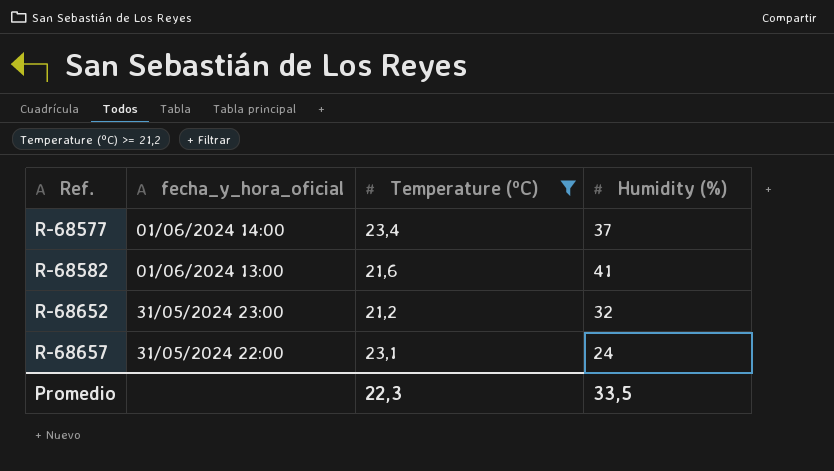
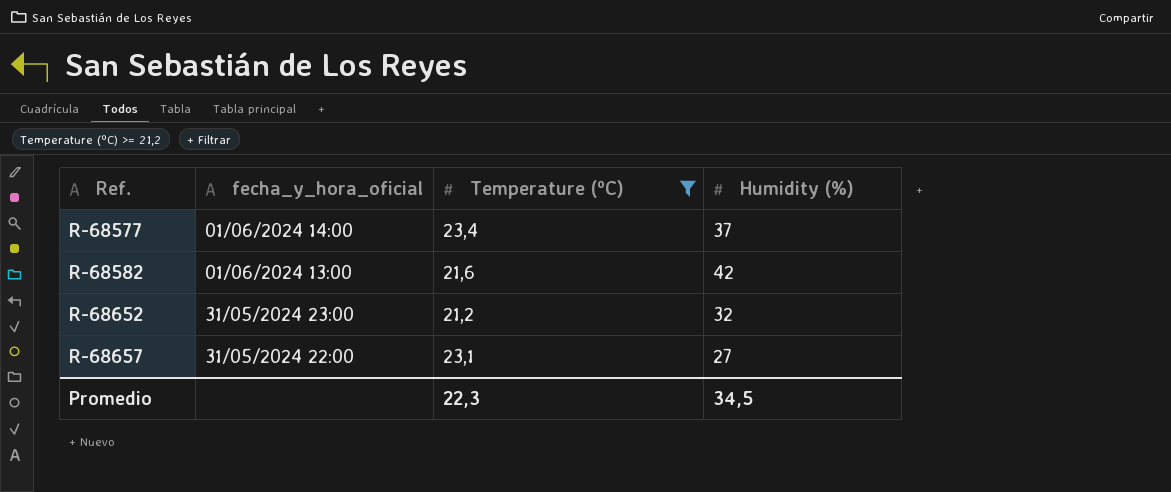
R-68582 | Humidity (%): 41 -> 42
R-68657 | Humidity (%): 24 -> 27
Promedio | Humidity (%): 33,5 -> 34,5

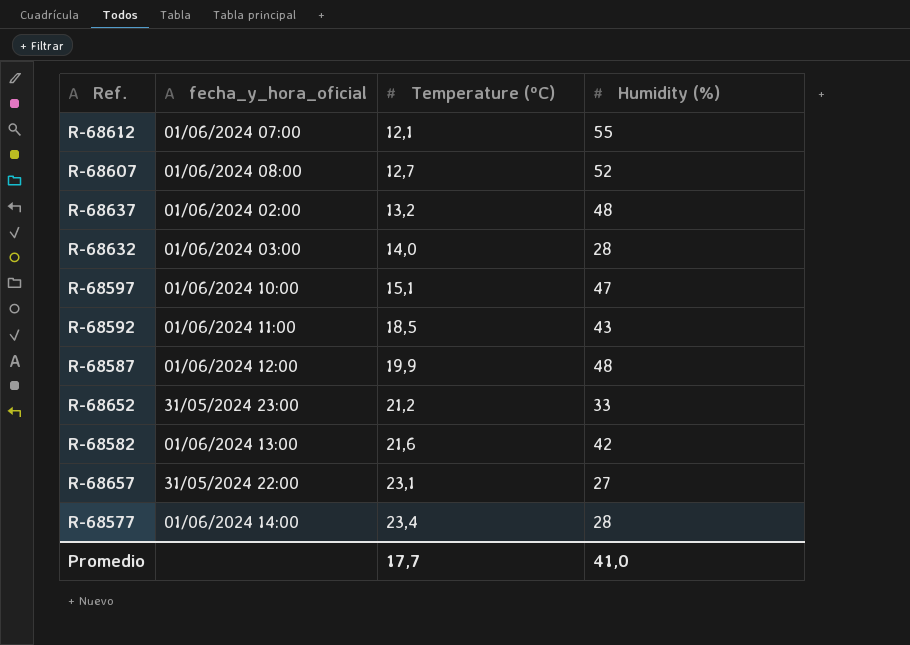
filter: Temperature (ºC) >= 21,2 -> none
row order: Ref. ascending -> Temperature (ºC) ascending
R-68652 | Humidity (%): 32 -> 33
R-68577 | Humidity (%): 37 -> 28
Promedio | Temperature (ºC): 22,3 -> 17,7
Promedio | Humidity (%): 34,5 -> 41,0

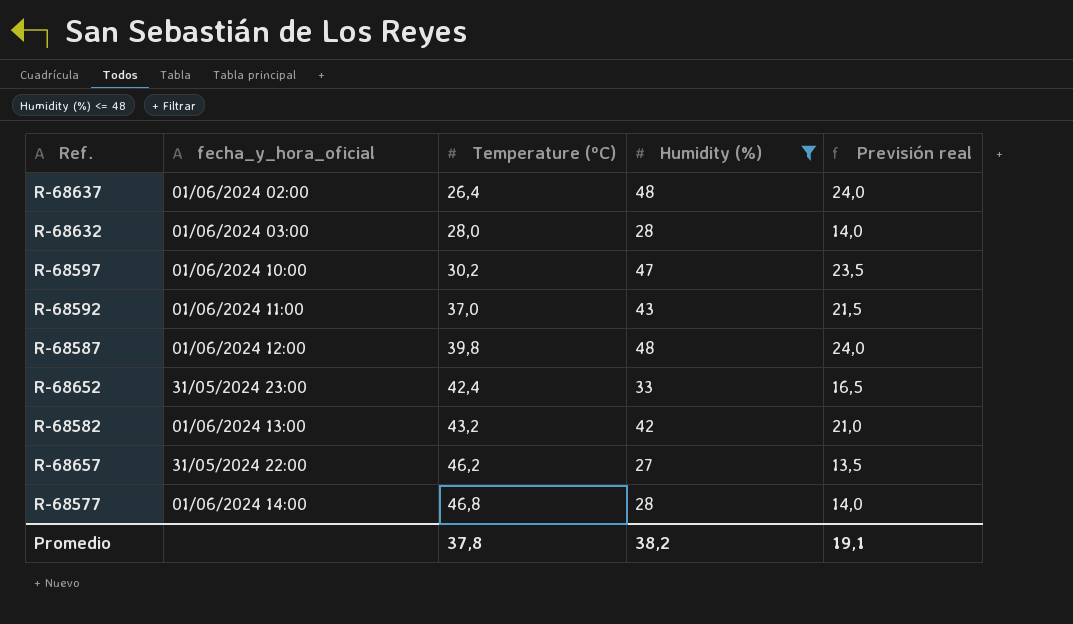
filter: none -> Humidity (%) <= 48
column Previsión real | formula: none -> [Humidity (%)] * 0,5
R-68637 | Temperature (ºC): 13,2 -> 26,4
R-68632 | Temperature (ºC): 14,0 -> 28,0
R-68597 | Temperature (ºC): 15,1 -> 30,2
R-68592 | Temperature (ºC): 18,5 -> 37,0
R-68587 | Temperature (ºC): 19,9 -> 39,8
R-68652 | Temperature (ºC): 21,2 -> 42,4
R-68582 | Temperature (ºC): 21,6 -> 43,2
R-68657 | Temperature (ºC): 23,1 -> 46,2
R-68577 | Temperature (ºC): 23,4 -> 46,8
Promedio | Temperature (ºC): 17,7 -> 37,8
Promedio | Humidity (%): 41,0 -> 38,2

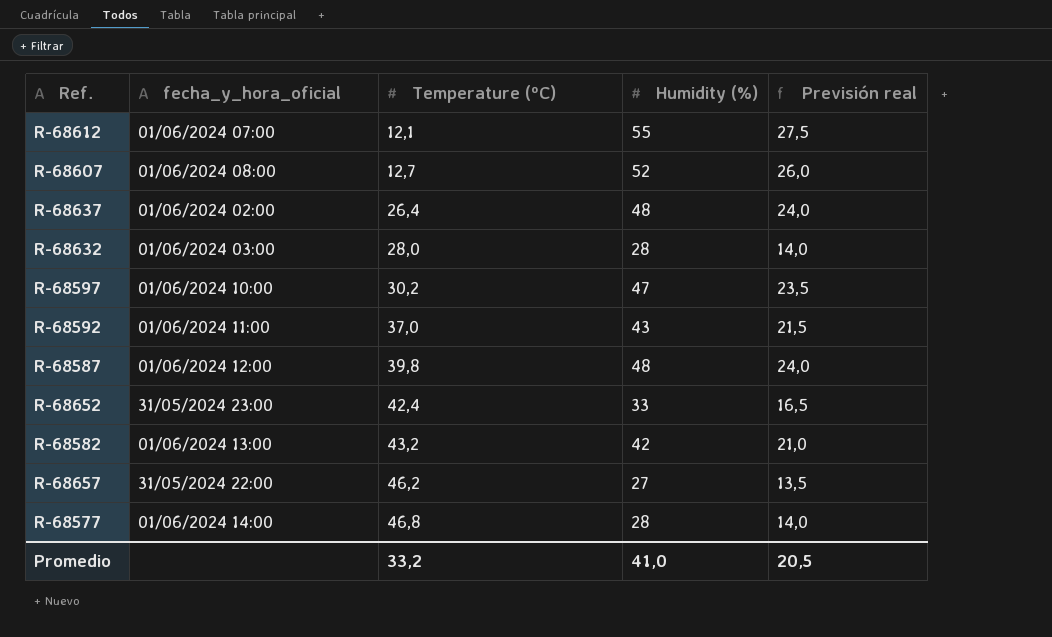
filter: Humidity (%) <= 48 -> none
Promedio | Temperature (ºC): 37,8 -> 33,2
Promedio | Humidity (%): 38,2 -> 41,0
Promedio | Previsión real: 19,1 -> 20,5

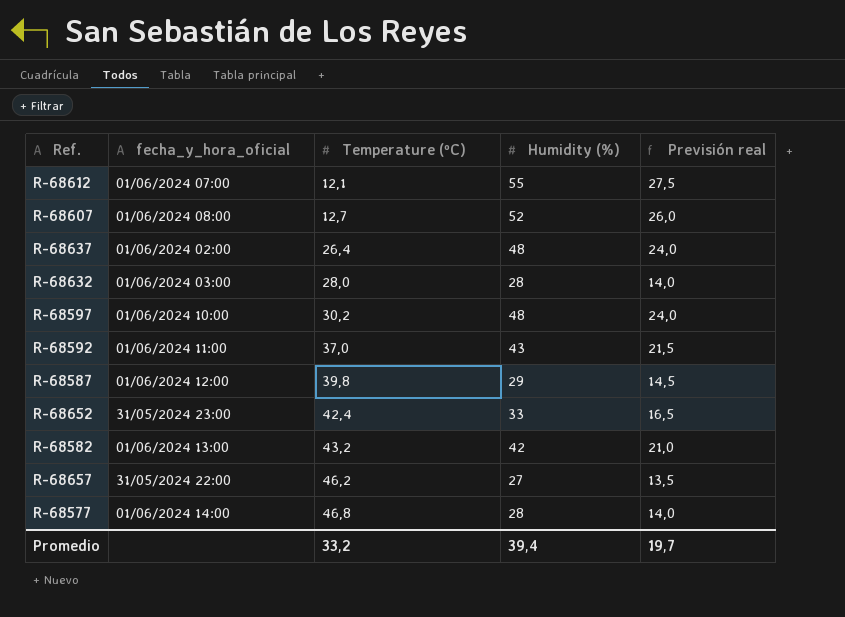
R-68597 | Humidity (%): 47 -> 48
R-68597 | Previsión real: 23,5 -> 24,0
R-68587 | Humidity (%): 48 -> 29
R-68587 | Previsión real: 24,0 -> 14,5
Promedio | Humidity (%): 41,0 -> 39,4
Promedio | Previsión real: 20,5 -> 19,7

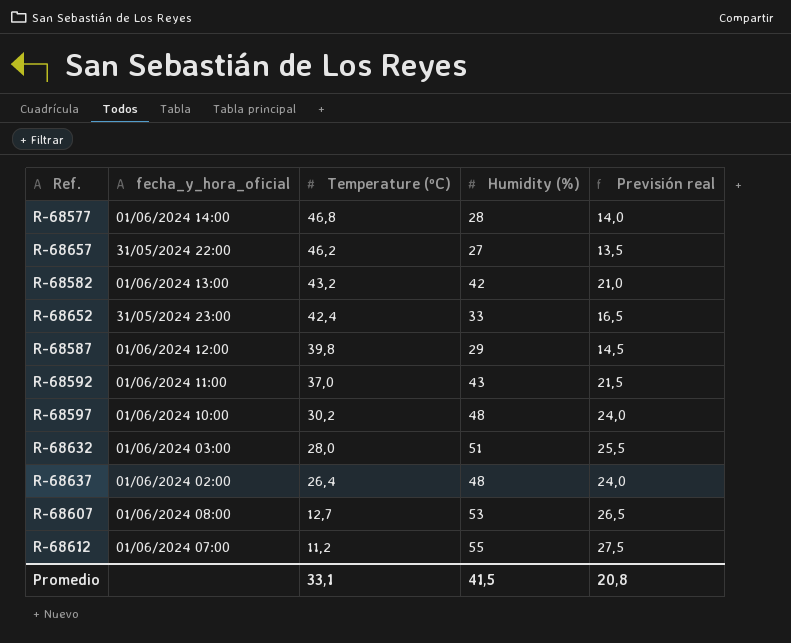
row order: Temperature (ºC) ascending -> Temperature (ºC) descending
R-68632 | Humidity (%): 28 -> 51
R-68632 | Previsión real: 14,0 -> 25,5
R-68607 | Humidity (%): 52 -> 53
R-68607 | Previsión real: 26,0 -> 26,5
R-68612 | Temperature (ºC): 12,1 -> 11,2
Promedio | Temperature (ºC): 33,2 -> 33,1
Promedio | Humidity (%): 39,4 -> 41,5
Promedio | Previsión real: 19,7 -> 20,8

